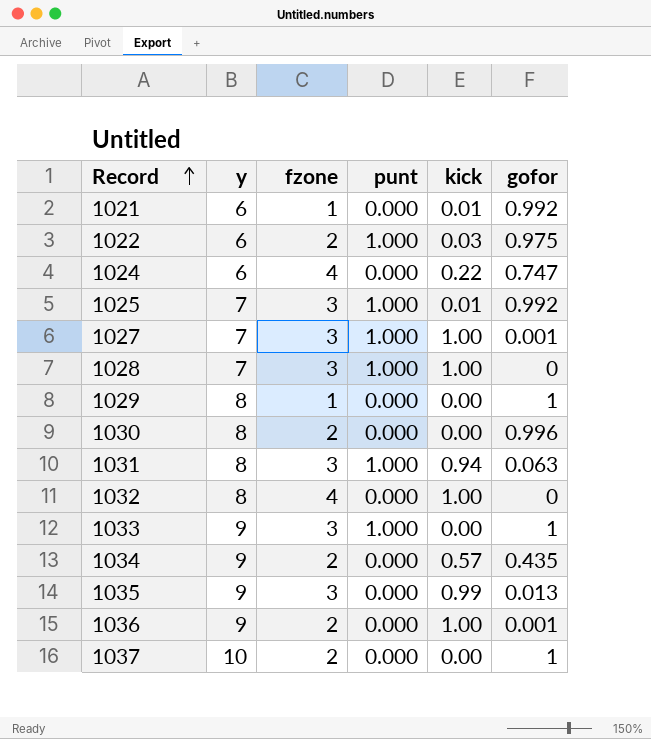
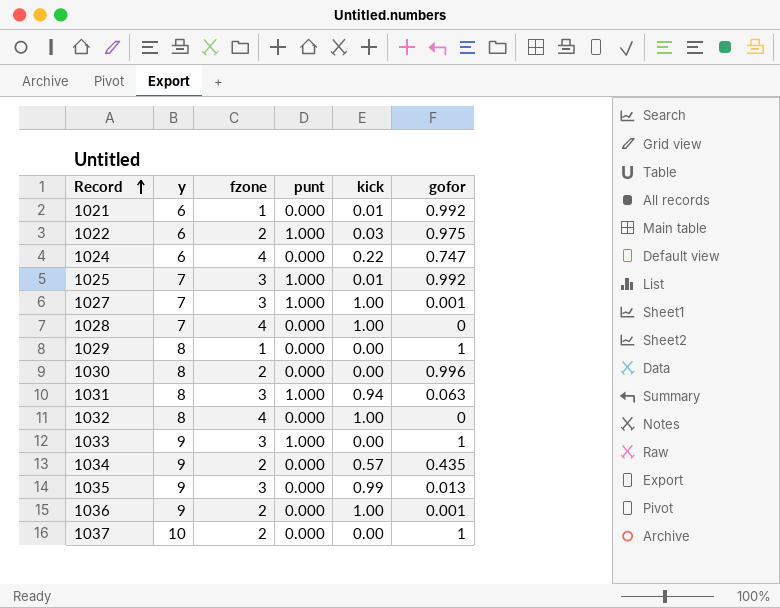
1028 | fzone: 3 -> 4
1028 | punt: 1.000 -> 0.000

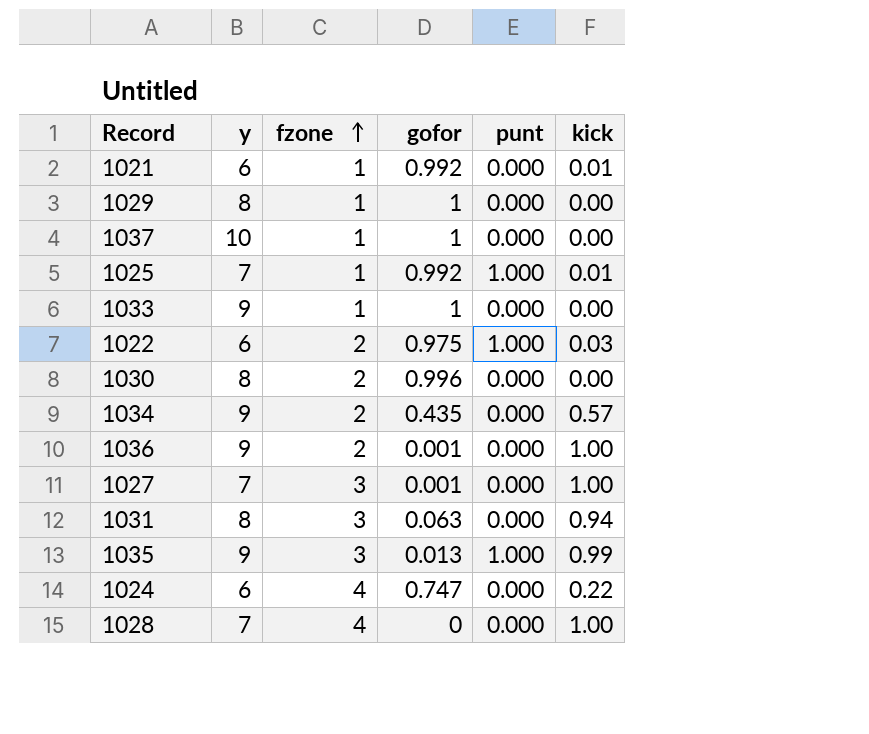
row order: Record ascending -> fzone ascending
column gofor | position: 6 -> 4
row 1032: 8 | 4 | 0.000 | 1.00 | 0 -> none
1037 | fzone: 2 -> 1
1025 | fzone: 3 -> 1
1033 | fzone: 3 -> 1
1033 | punt: 1.000 -> 0.000
1027 | punt: 1.000 -> 0.000
1031 | punt: 1.000 -> 0.000
1035 | punt: 0.000 -> 1.000

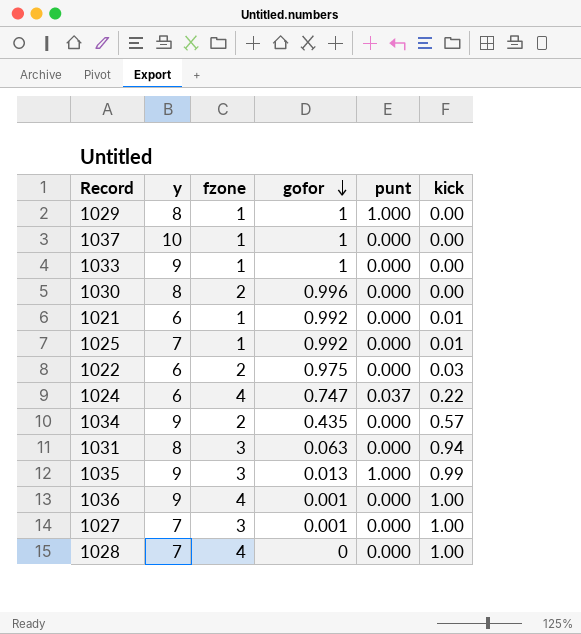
row order: fzone ascending -> gofor descending
1029 | punt: 0.000 -> 1.000
1025 | punt: 1.000 -> 0.000
1022 | punt: 1.000 -> 0.000
1024 | punt: 0.000 -> 0.037
1036 | fzone: 2 -> 4

